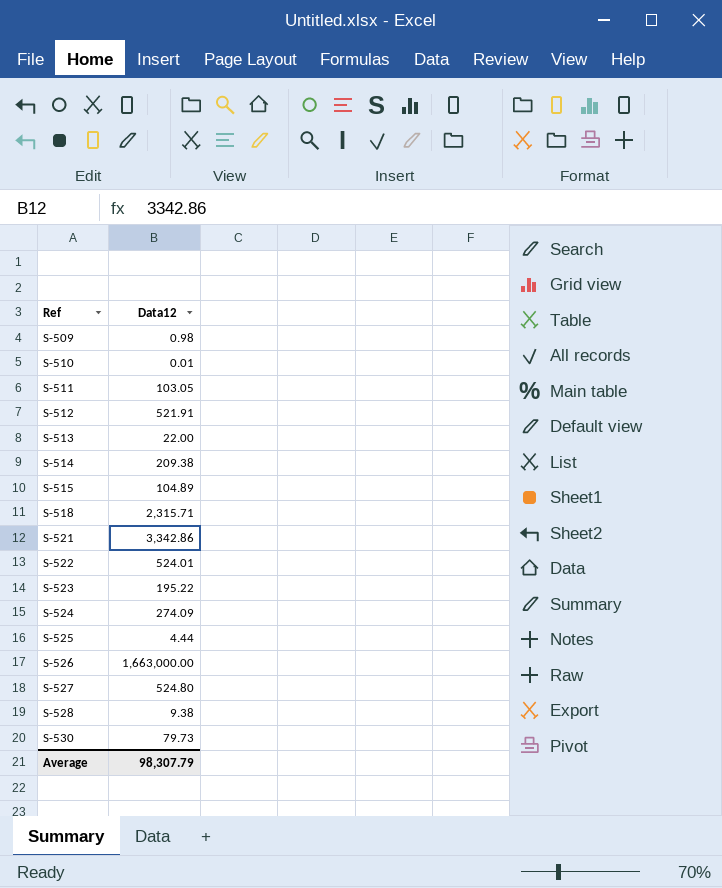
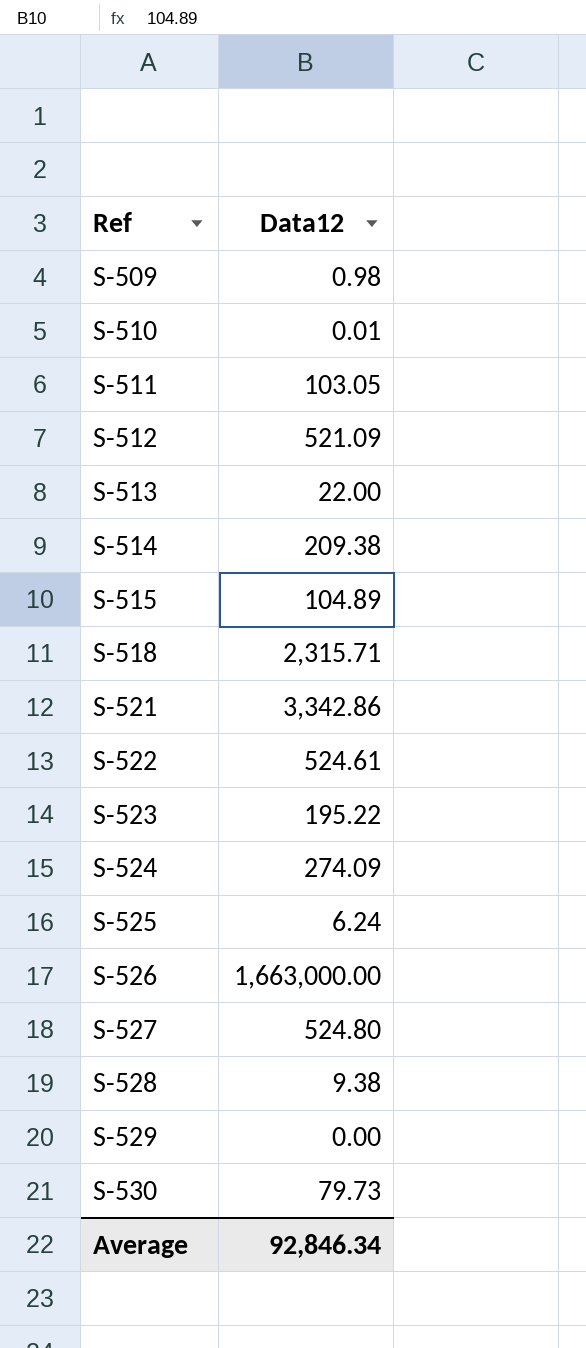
S-512 | Data12: 521.91 -> 521.09
S-522 | Data12: 524.01 -> 524.61
S-525 | Data12: 4.44 -> 6.24
row S-529: none -> 0.00
Average | Data12: 98,307.79 -> 92,846.34

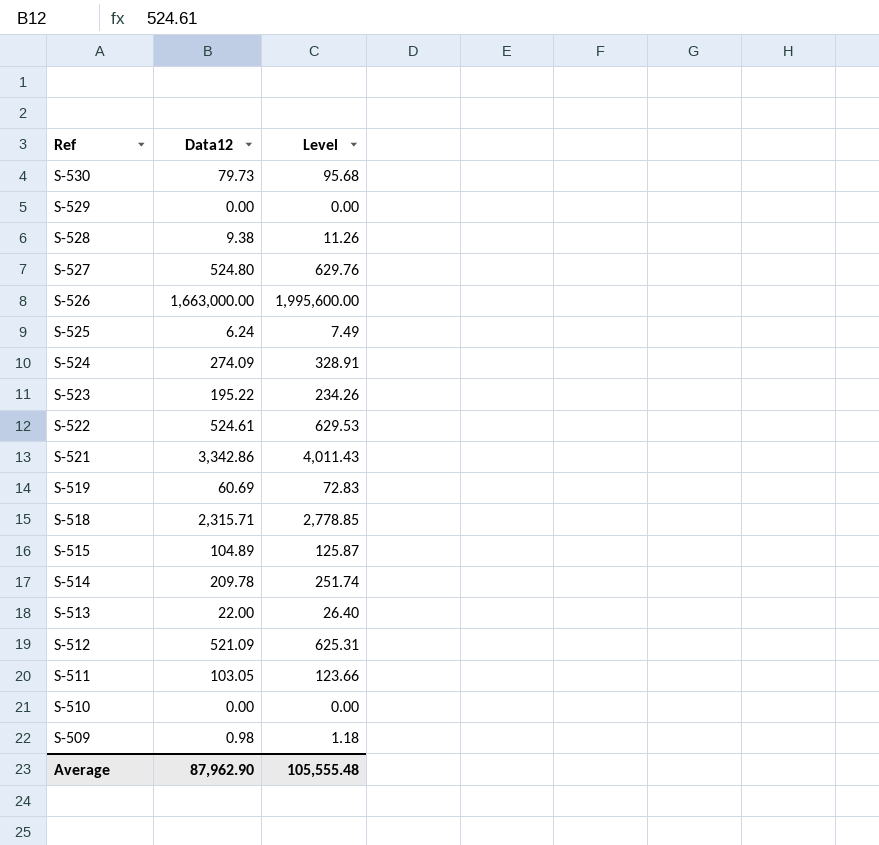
row order: Ref ascending -> Ref descending
column Level | formula: none -> [Data12] * 1.2
row S-519: none -> 60.69 | 72.83
S-514 | Data12: 209.38 -> 209.78
S-510 | Data12: 0.01 -> 0.00
Average | Data12: 92,846.34 -> 87,962.90

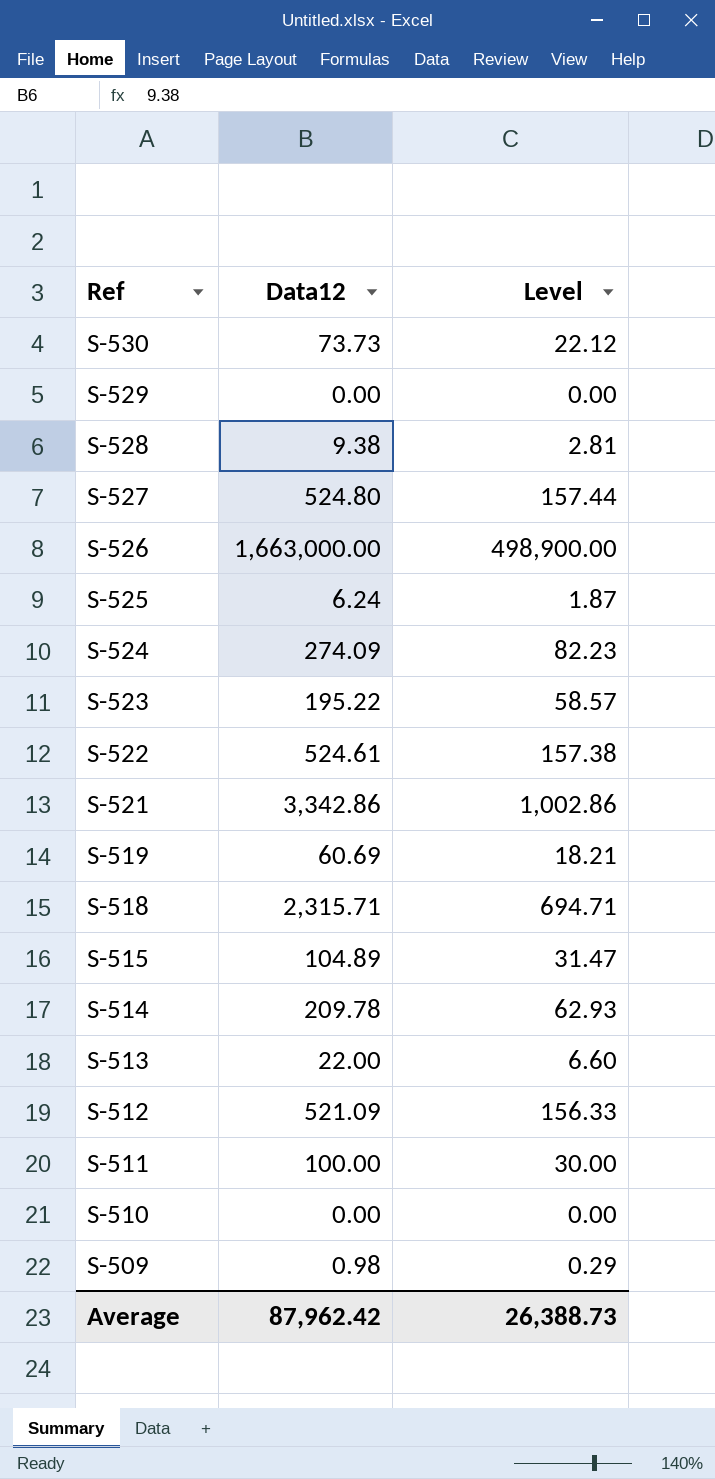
column Level | formula: [Data12] * 1.2 -> [Data12] * 0.3
S-530 | Data12: 79.73 -> 73.73
S-511 | Data12: 103.05 -> 100.00
Average | Data12: 87,962.90 -> 87,962.42
Average | Level: 105,555.48 -> 26,388.73

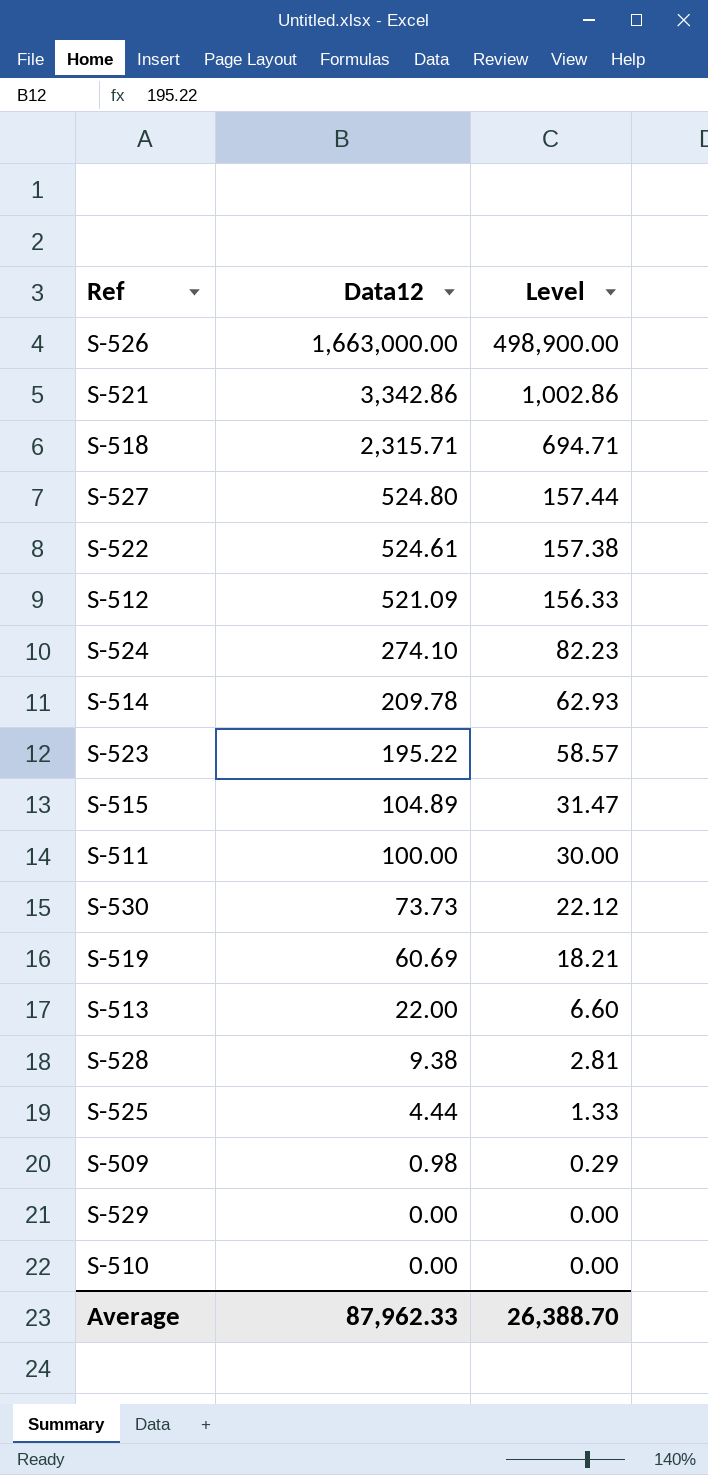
row order: Ref descending -> Data12 descending
S-524 | Data12: 274.09 -> 274.10
S-525 | Data12: 6.24 -> 4.44
S-525 | Level: 1.87 -> 1.33
Average | Data12: 87,962.42 -> 87,962.33
Average | Level: 26,388.73 -> 26,388.70

